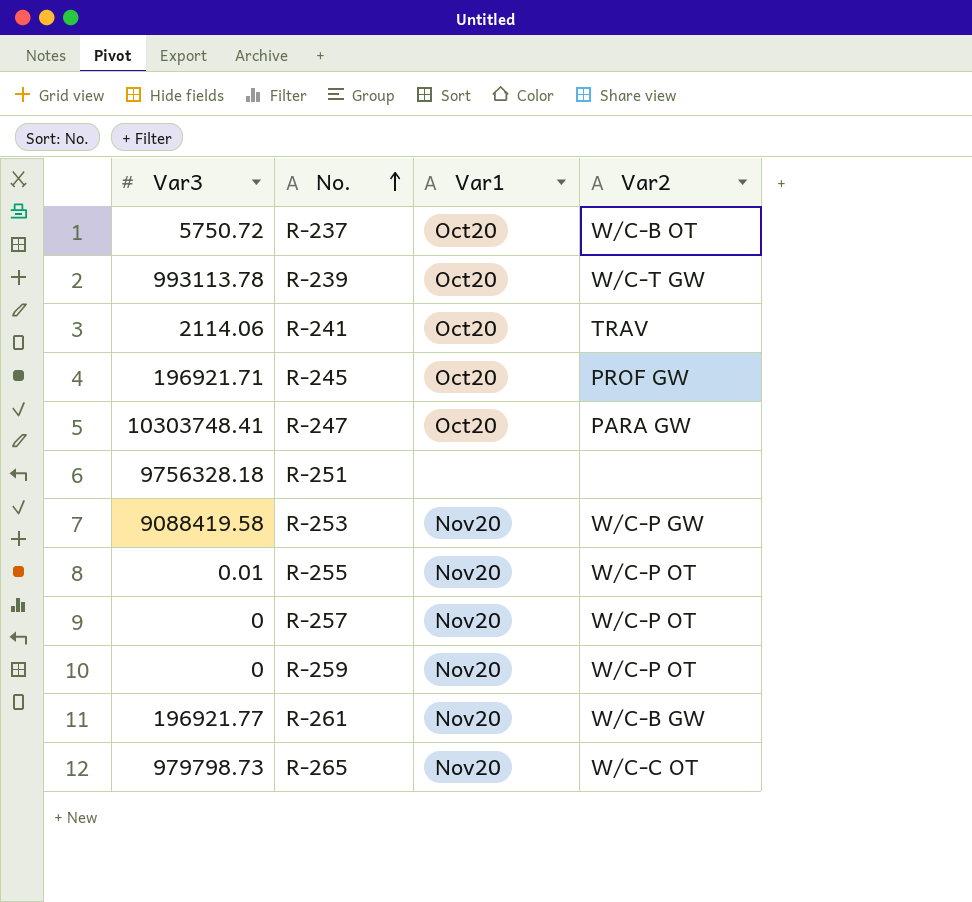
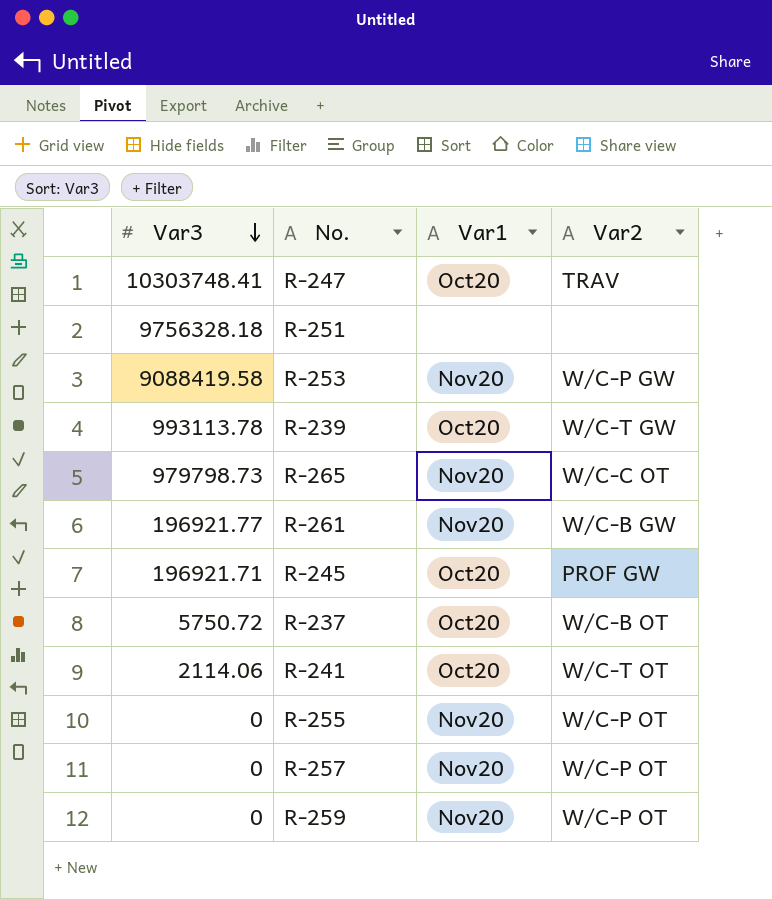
row order: No. ascending -> Var3 descending
R-247 | Var2: PARA GW -> TRAV
R-241 | Var2: TRAV -> W/C-T OT
R-255 | Var3: 0.01 -> 0

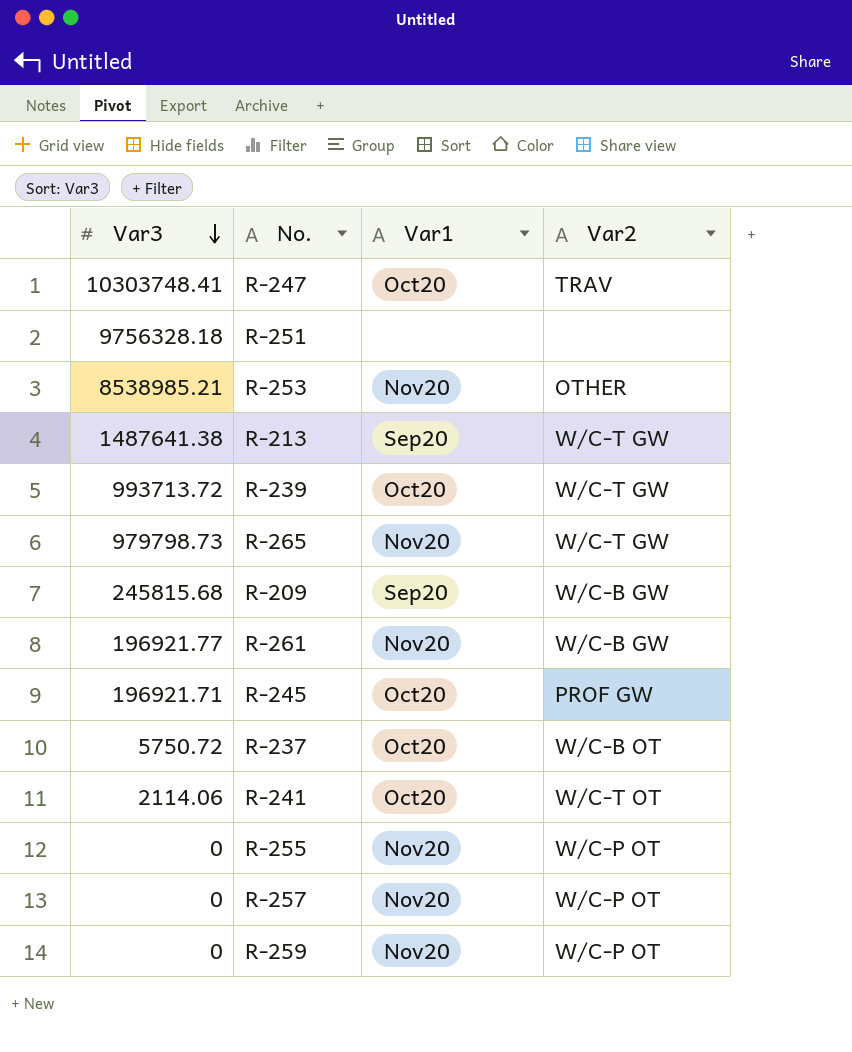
R-253 | Var3: 9088419.58 -> 8538985.21
R-253 | Var2: W/C-P GW -> OTHER
row R-213: none -> 1487641.38 | Sep20 | W/C-T GW
R-239 | Var3: 993113.78 -> 993713.72
R-265 | Var2: W/C-C OT -> W/C-T GW
row R-209: none -> 245815.68 | Sep20 | W/C-B GW

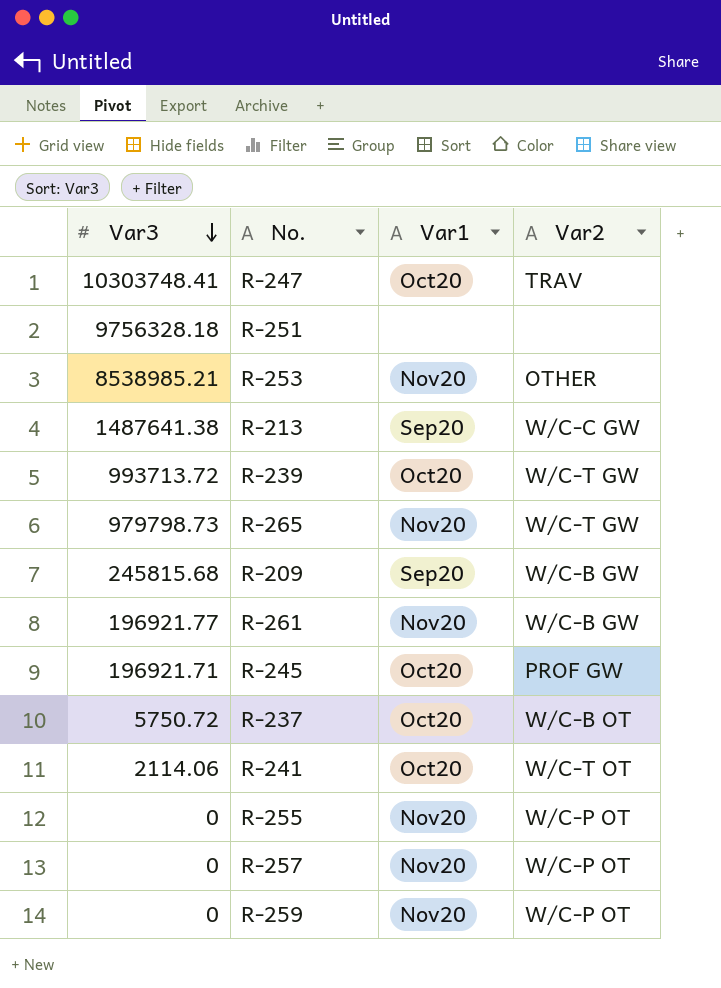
R-213 | Var2: W/C-T GW -> W/C-C GW

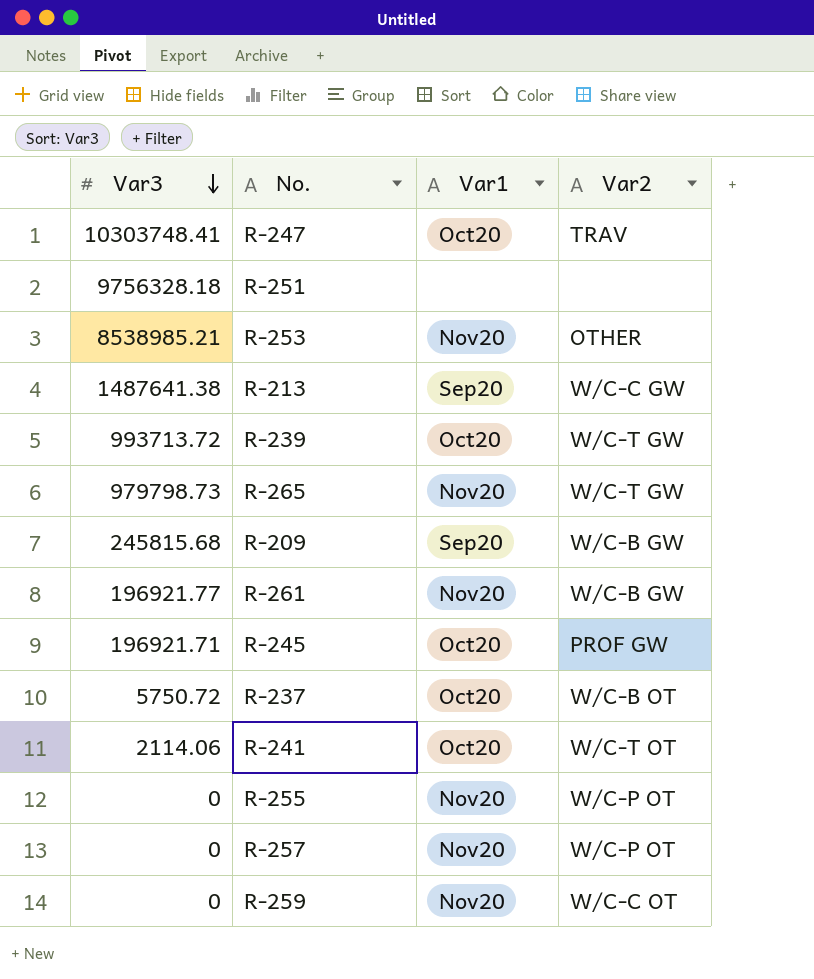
R-259 | Var2: W/C-P OT -> W/C-C OT

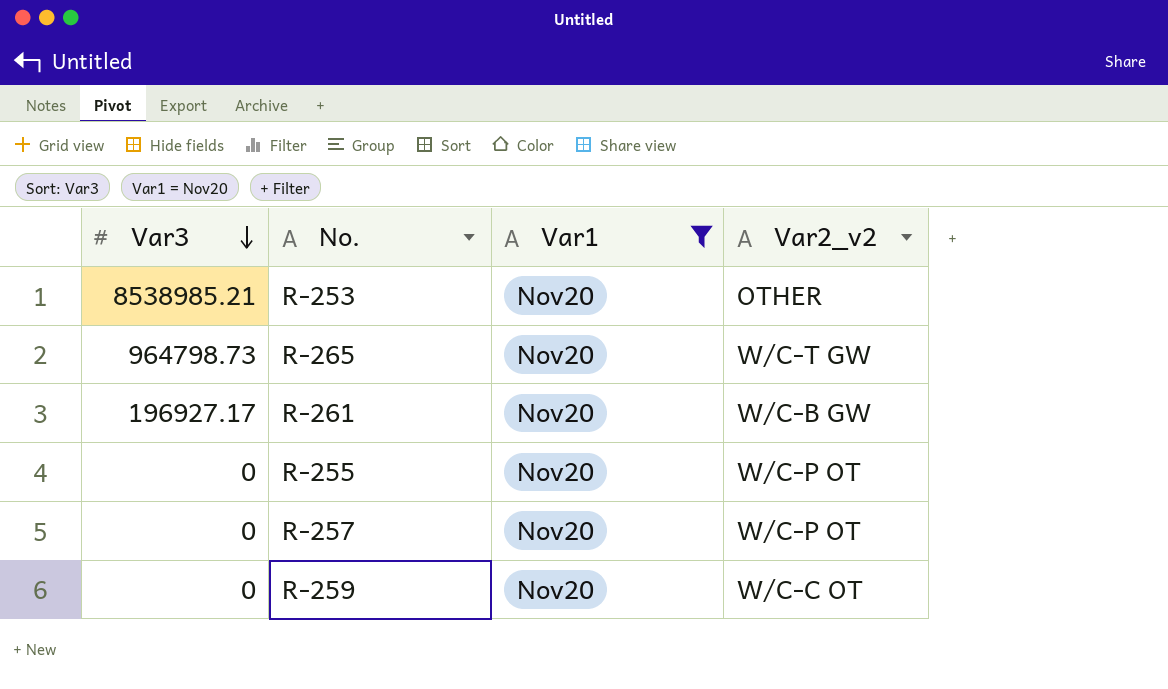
filter: none -> Var1 = Nov20
column name: Var2 -> Var2_v2
R-265 | Var3: 979798.73 -> 964798.73
R-261 | Var3: 196921.77 -> 196927.17

